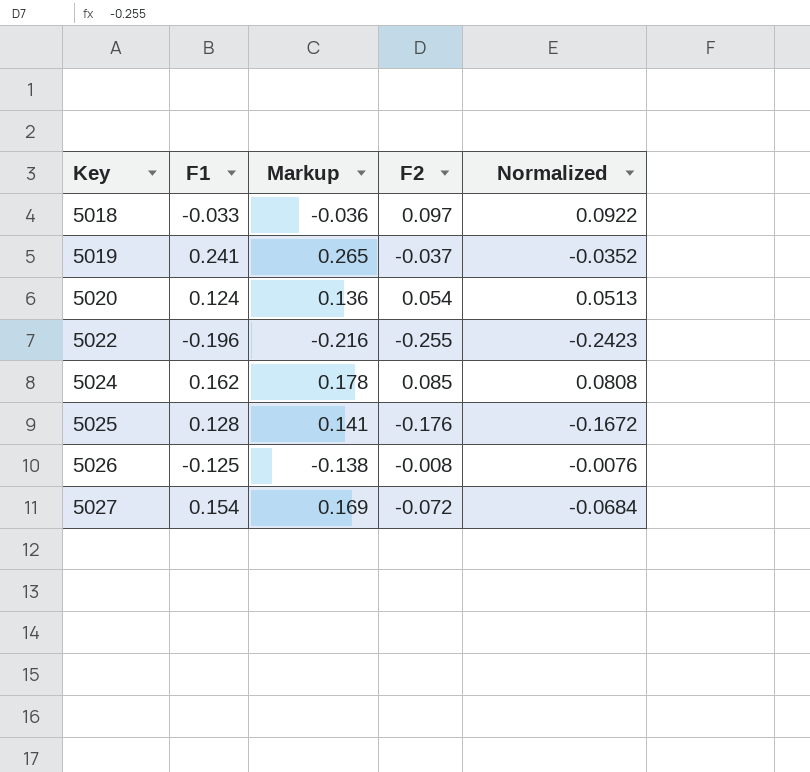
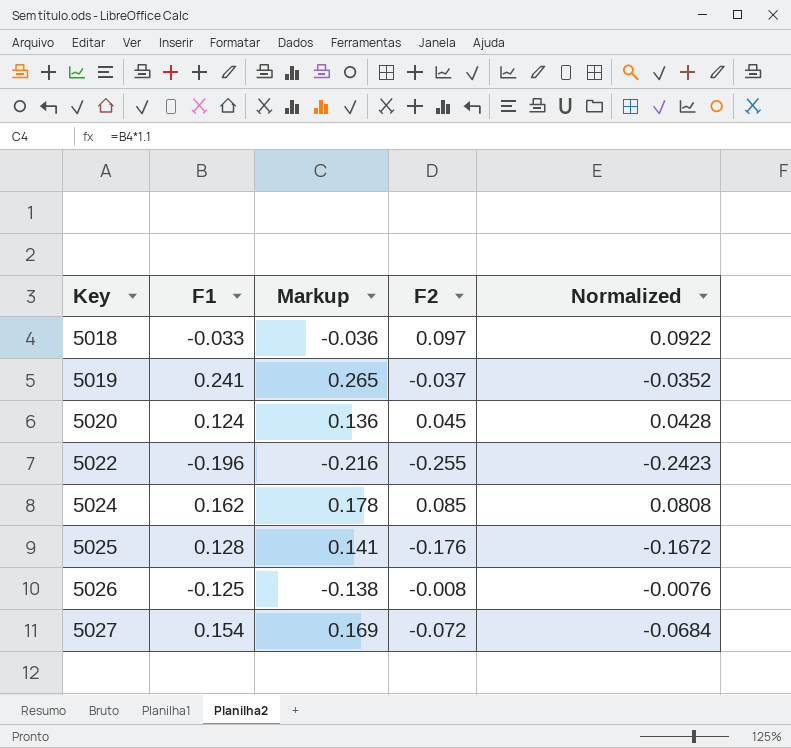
5020 | F2: 0.054 -> 0.045
5020 | Normalized: 0.0513 -> 0.0428

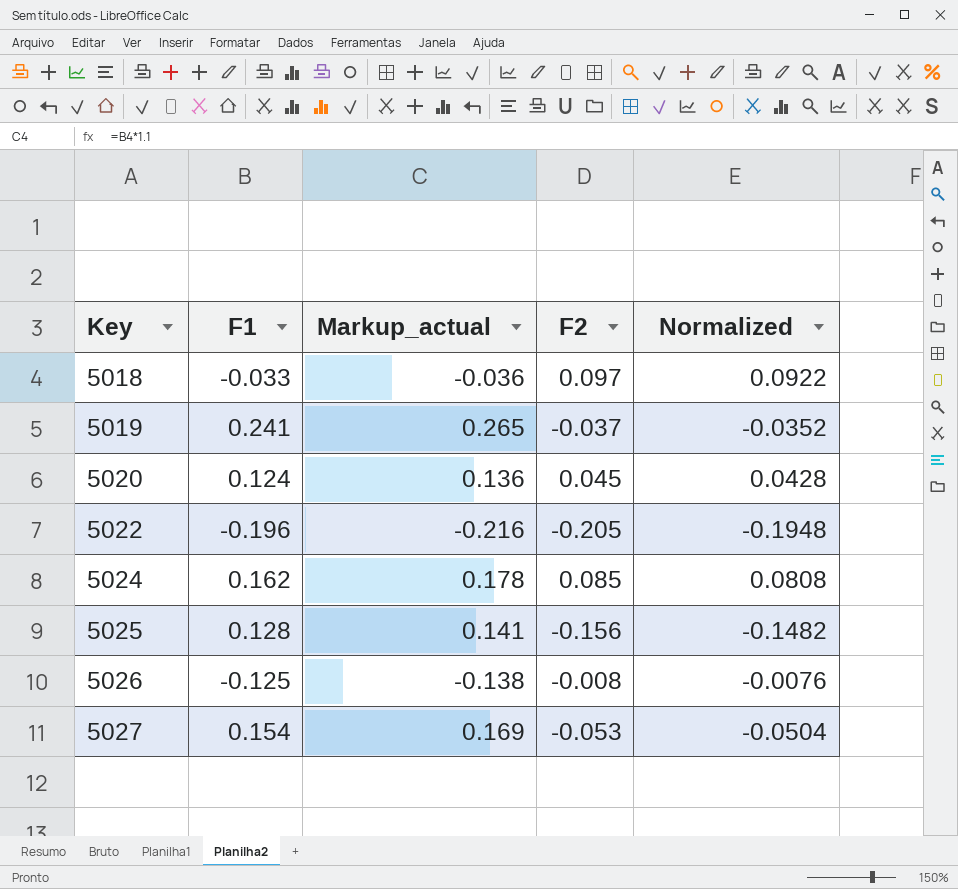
column name: Markup -> Markup_actual
5022 | F2: -0.255 -> -0.205
5022 | Normalized: -0.2423 -> -0.1948
5025 | F2: -0.176 -> -0.156
5025 | Normalized: -0.1672 -> -0.1482
5027 | F2: -0.072 -> -0.053
5027 | Normalized: -0.0684 -> -0.0504

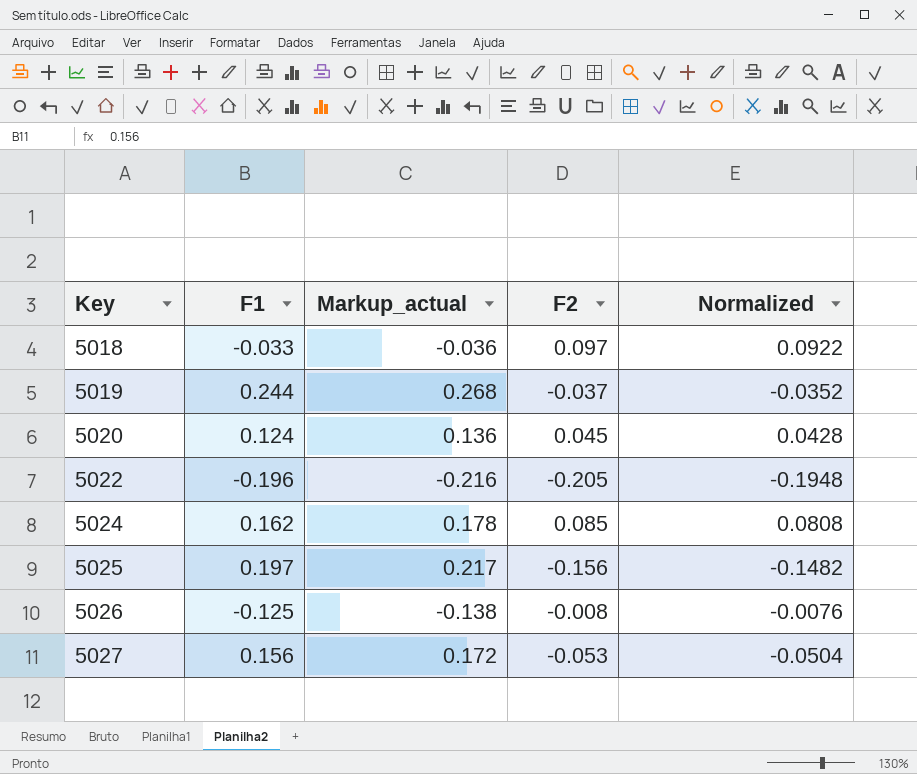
5019 | F1: 0.241 -> 0.244
5019 | Markup_actual: 0.265 -> 0.268
5025 | F1: 0.128 -> 0.197
5025 | Markup_actual: 0.141 -> 0.217
5027 | F1: 0.154 -> 0.156
5027 | Markup_actual: 0.169 -> 0.172

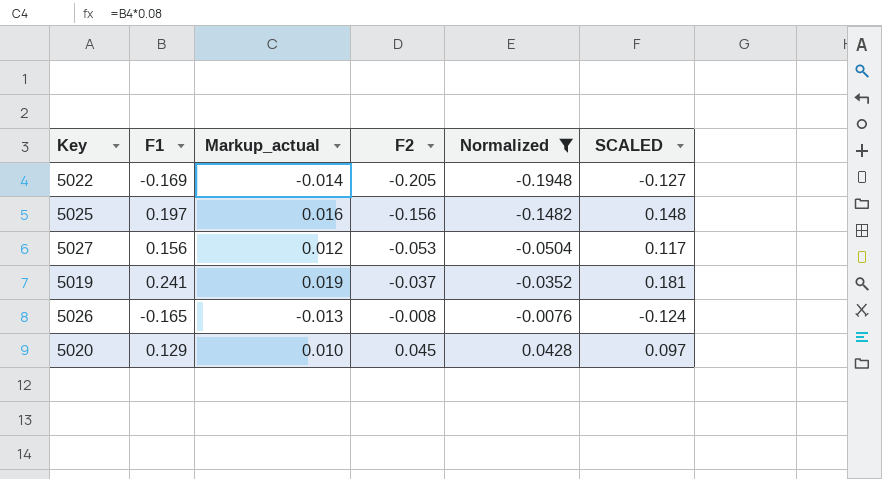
filter: none -> Normalized <= 0.0428
row order: Key ascending -> F2 ascending
column Markup_actual | formula: [F1] * 1.1 -> [F1] * 0.08
column SCALED | formula: none -> [F1] * 0.75
5022 | F1: -0.196 -> -0.169
5019 | F1: 0.244 -> 0.241
5026 | F1: -0.125 -> -0.165
5020 | F1: 0.124 -> 0.129

